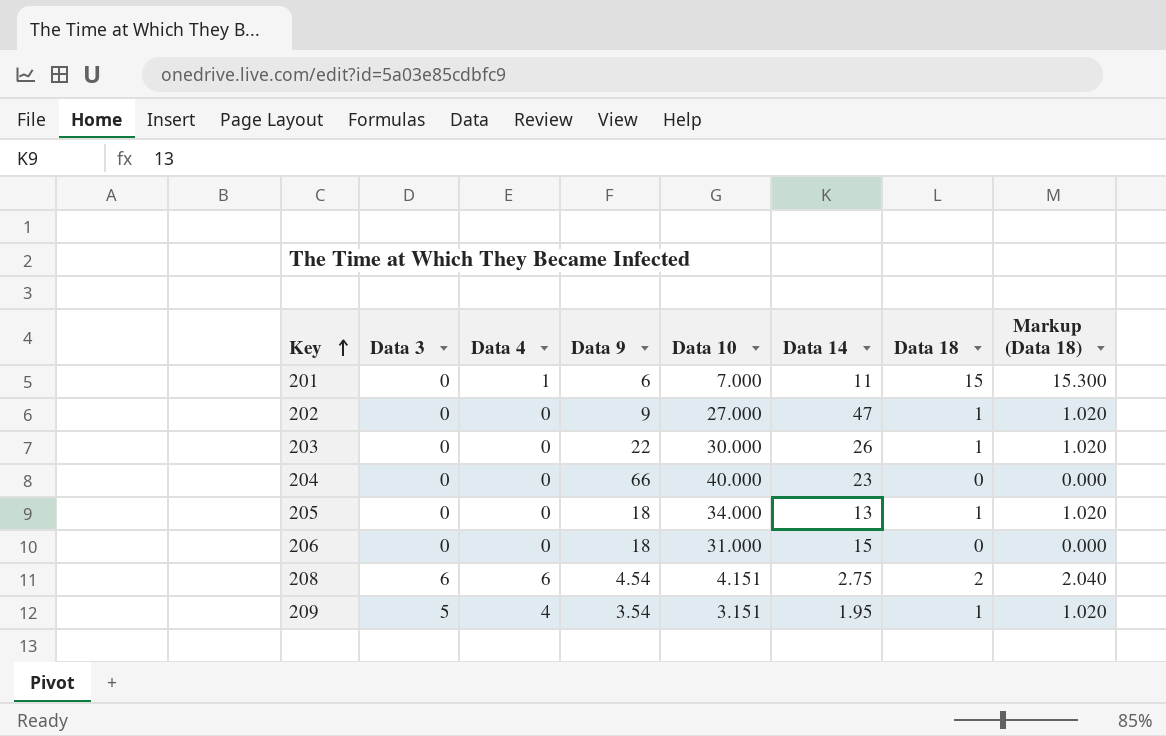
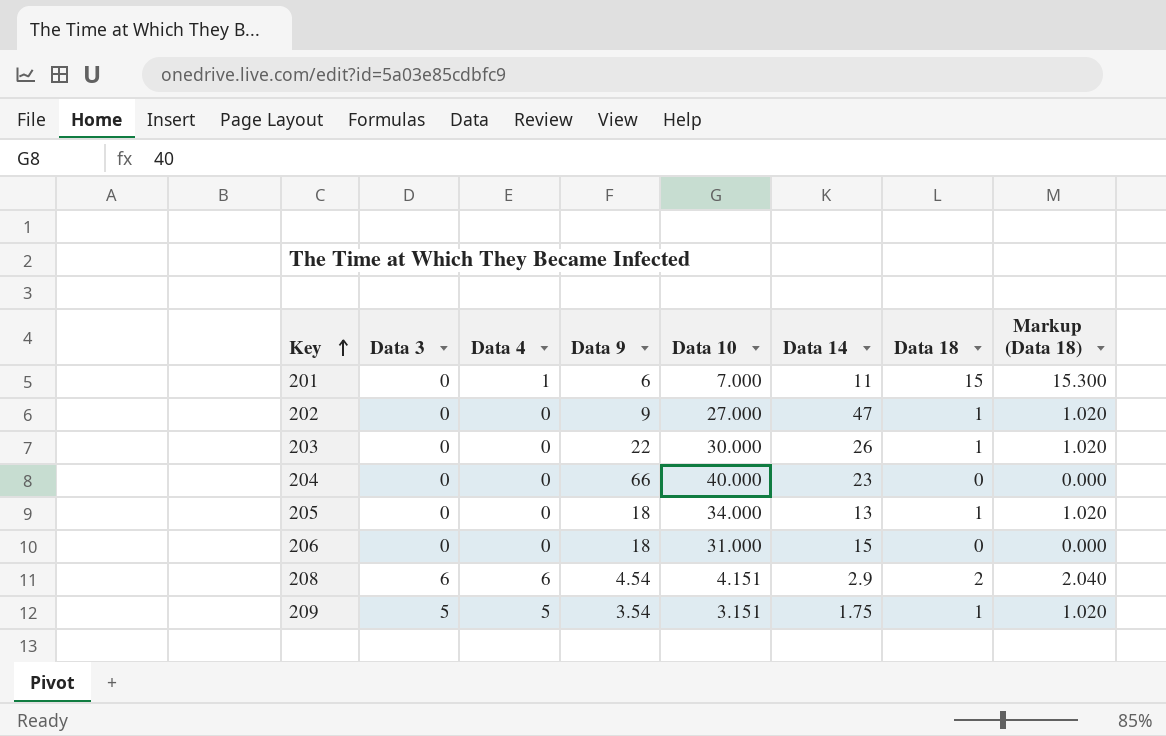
208 | Data 14: 2.75 -> 2.9
209 | Data 4: 4 -> 5
209 | Data 14: 1.95 -> 1.75

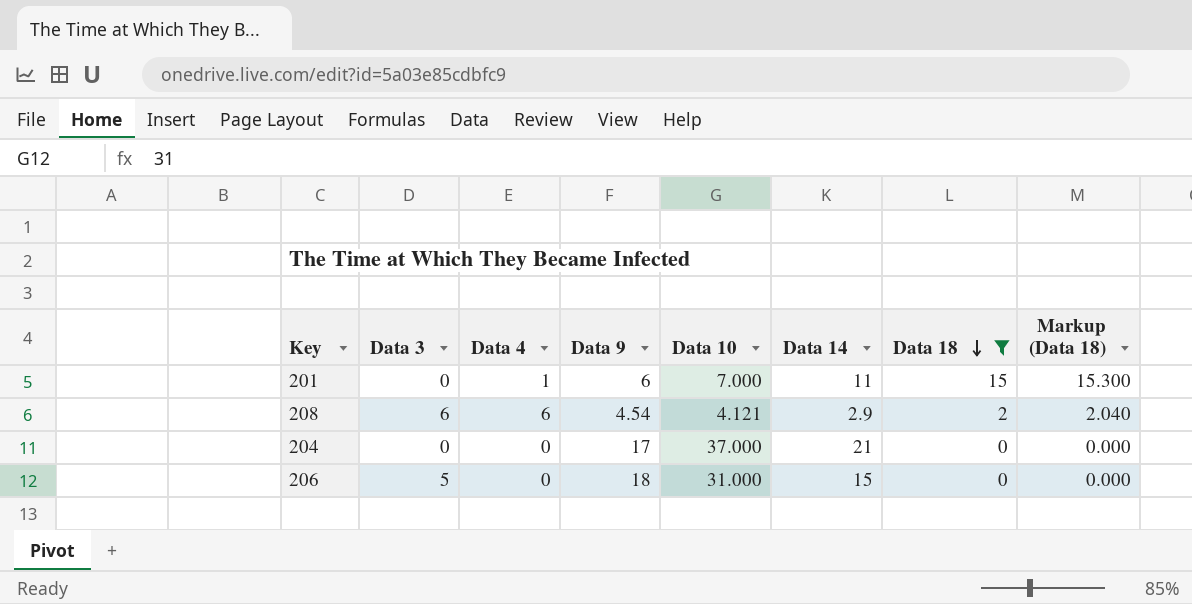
filter: none -> Data 18 != 1
row order: Key ascending -> Data 18 descending
208 | Data 10: 4.151 -> 4.121
204 | Data 9: 66 -> 17
204 | Data 10: 40.000 -> 37.000
204 | Data 14: 23 -> 21
206 | Data 3: 0 -> 5

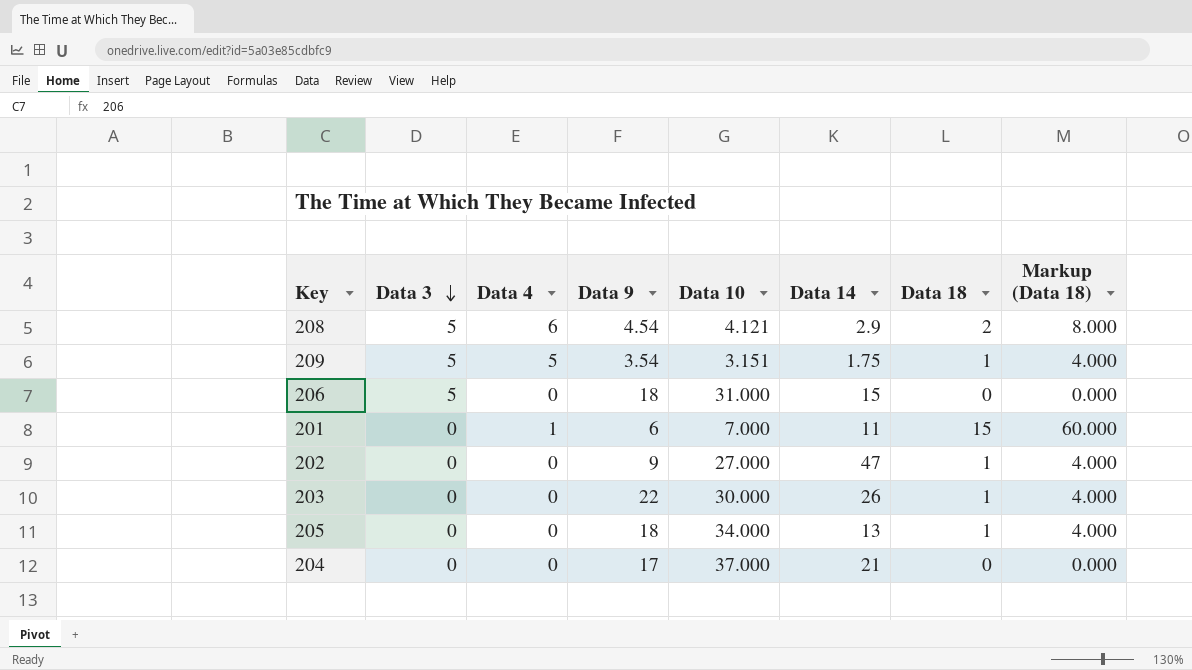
filter: Data 18 != 1 -> none
row order: Data 18 descending -> Data 3 descending
column Markup (Data 18) | formula: [Data 18] * 1.02 -> [Data 18] * 4
208 | Data 3: 6 -> 5

